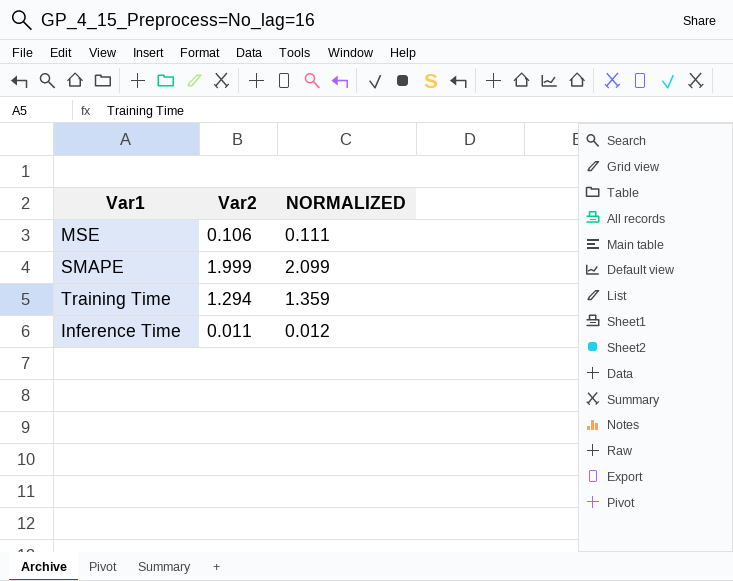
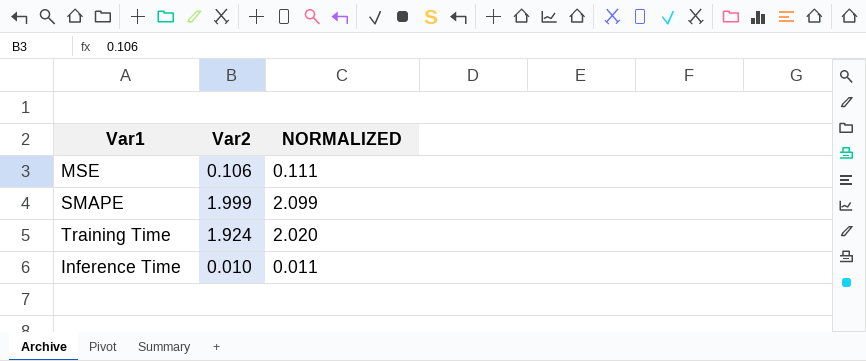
Training Time | Var2: 1.294 -> 1.924
Training Time | NORMALIZED: 1.359 -> 2.020
Inference Time | Var2: 0.011 -> 0.010
Inference Time | NORMALIZED: 0.012 -> 0.011

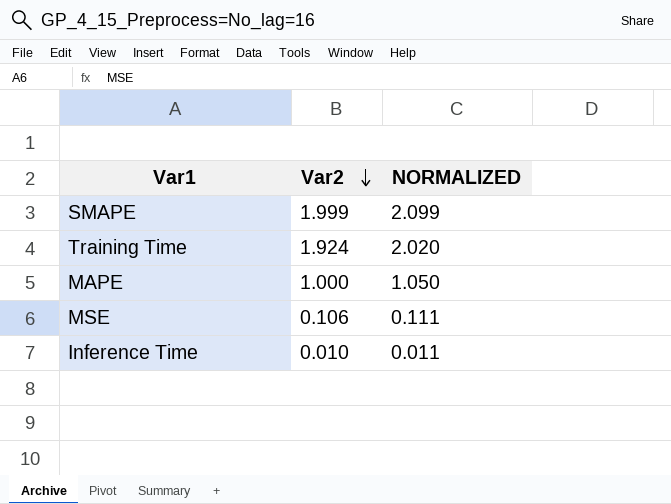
row order: none -> Var2 descending
row MAPE: none -> 1.000 | 1.050

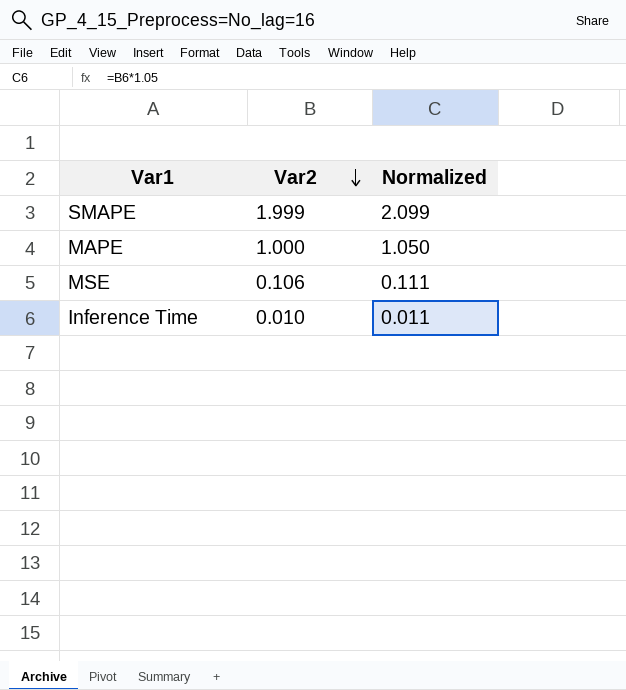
column name: NORMALIZED -> Normalized
row Training Time: 1.924 | 2.020 -> none

